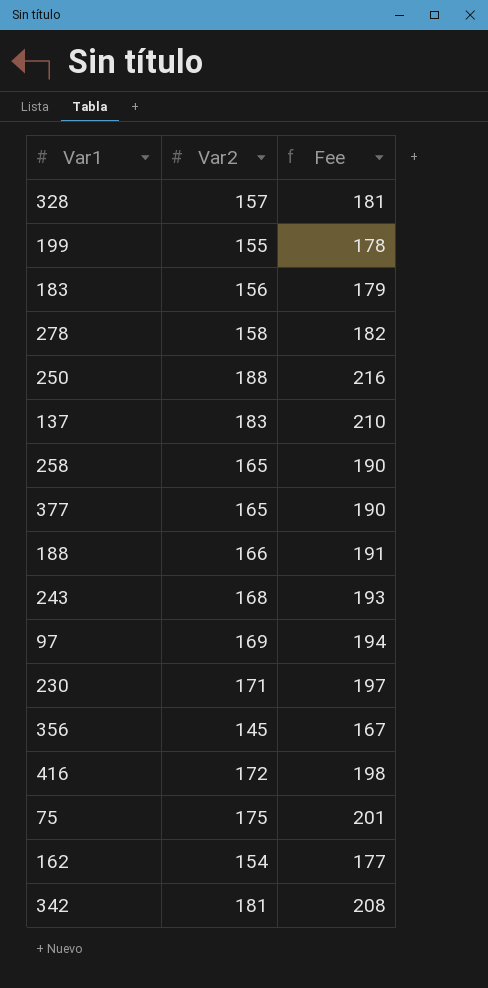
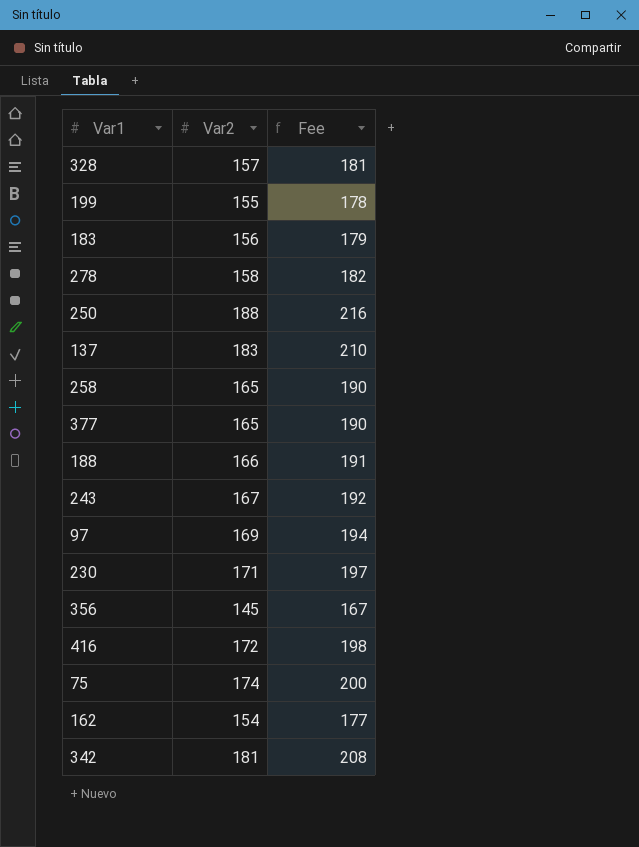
243 | Var2: 168 -> 167
243 | Fee: 193 -> 192
75 | Var2: 175 -> 174
75 | Fee: 201 -> 200

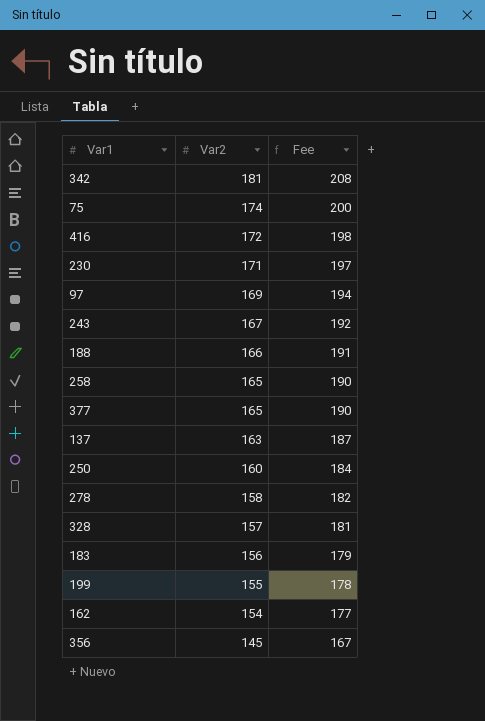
row order: none -> Var2 descending
137 | Var2: 183 -> 163
137 | Fee: 210 -> 187
250 | Var2: 188 -> 160
250 | Fee: 216 -> 184

